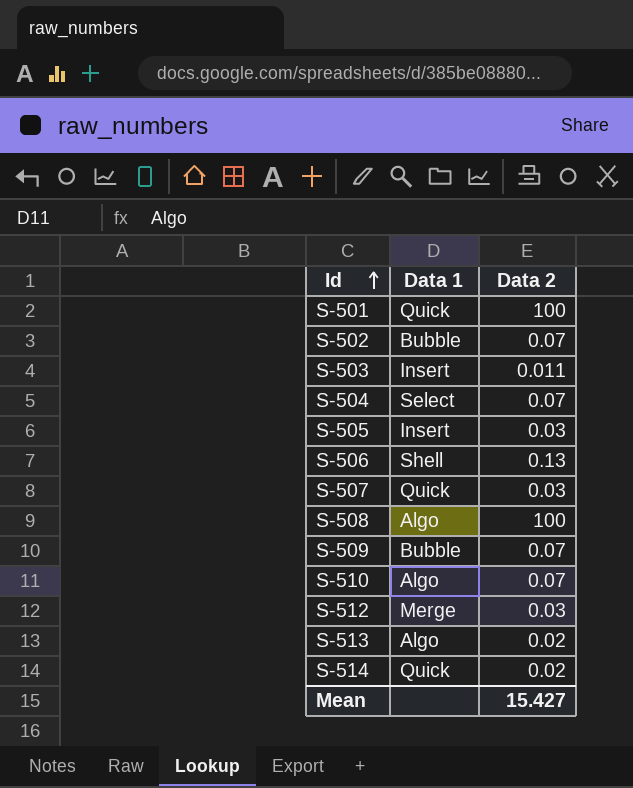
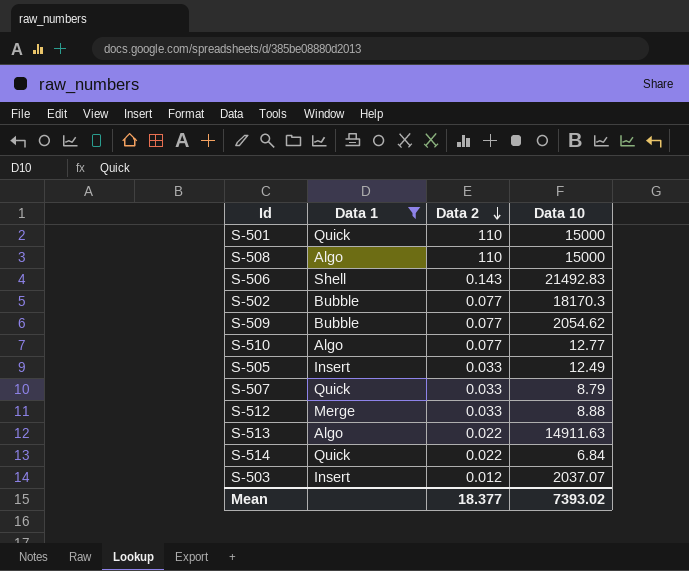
filter: none -> Data 1 != Select
row order: Id ascending -> Data 2 descending
column Data 10 | position: none -> 4
S-501 | Data 2: 100 -> 110
S-508 | Data 2: 100 -> 110
S-506 | Data 2: 0.13 -> 0.143
S-502 | Data 2: 0.07 -> 0.077
S-509 | Data 2: 0.07 -> 0.077
S-510 | Data 2: 0.07 -> 0.077
S-505 | Data 2: 0.03 -> 0.033
S-507 | Data 2: 0.03 -> 0.033
S-512 | Data 2: 0.03 -> 0.033
S-513 | Data 2: 0.02 -> 0.022
S-514 | Data 2: 0.02 -> 0.022
S-503 | Data 2: 0.011 -> 0.012
Mean | Data 2: 15.427 -> 18.377

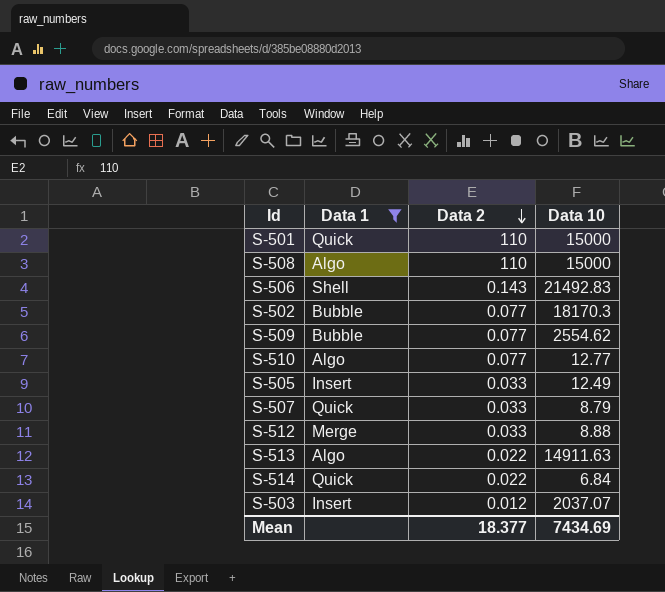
S-509 | Data 10: 2054.62 -> 2554.62
Mean | Data 10: 7393.02 -> 7434.69

